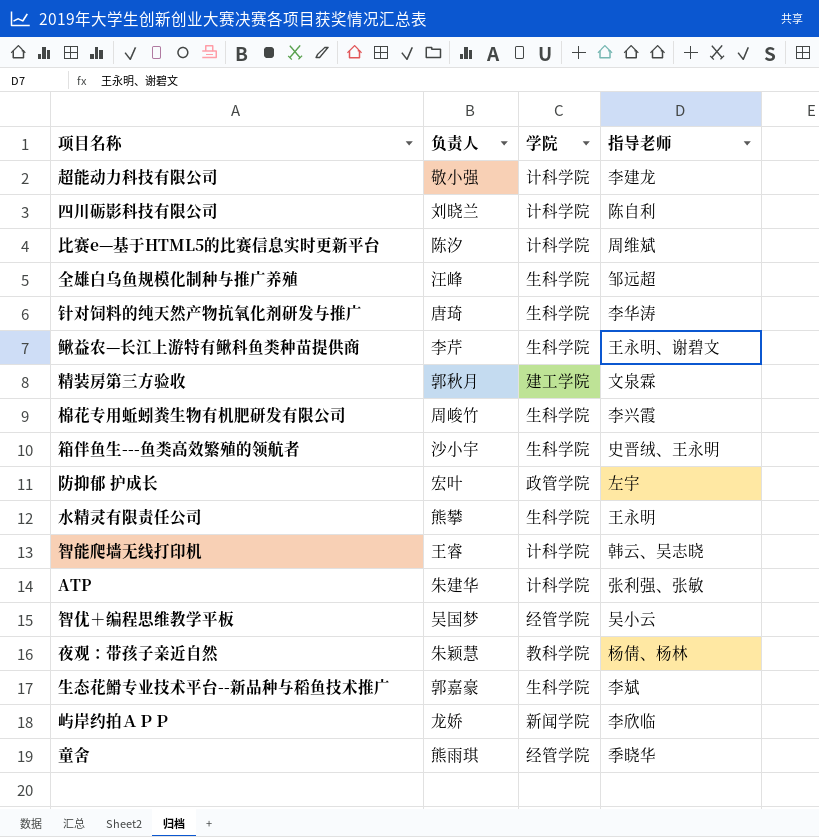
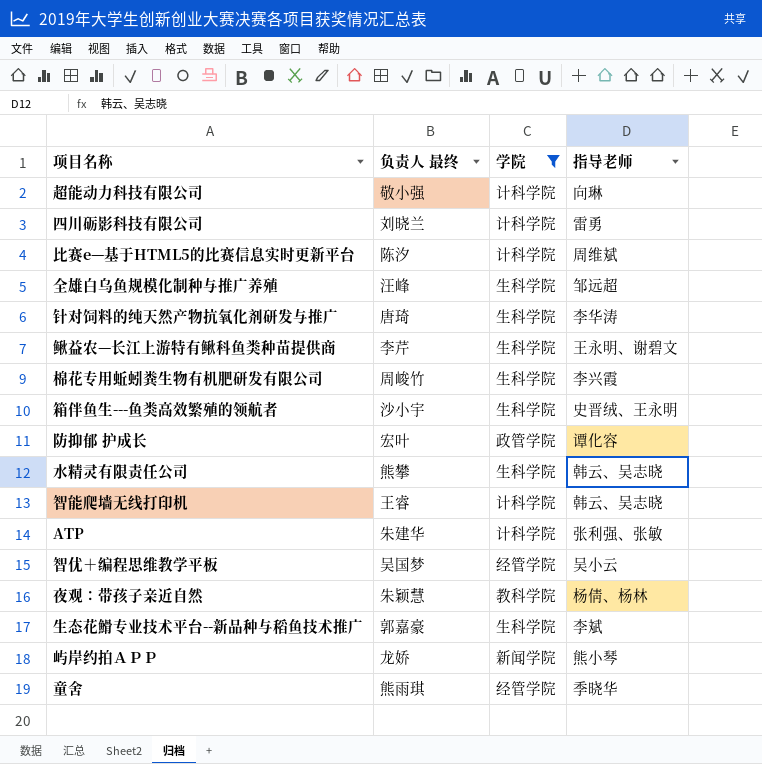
filter: none -> 学院 != 建工学院
column name: 负责人 -> 负责人 最终
超能动力科技有限公司 | 指导老师: 李建龙 -> 向琳
四川砺影科技有限公司 | 指导老师: 陈自利 -> 雷勇
防抑郁 护成长 | 指导老师: 左宇 -> 谭化容
水精灵有限责任公司 | 指导老师: 王永明 -> 韩云、吴志晓
屿岸约拍ＡＰＰ | 指导老师: 李欣临 -> 熊小琴

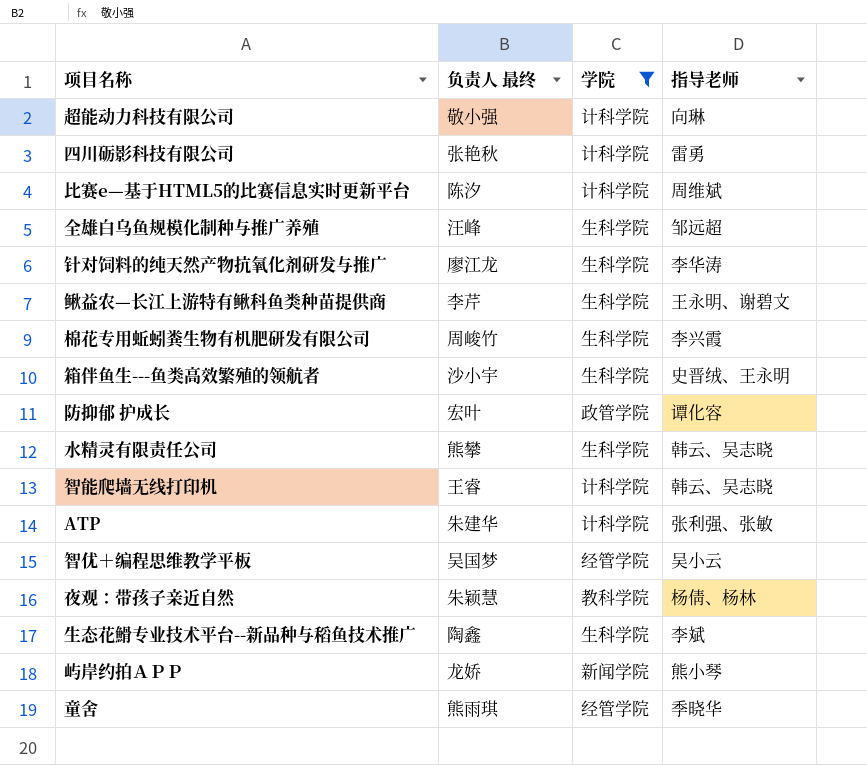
四川砺影科技有限公司 | 负责人 最终: 刘晓兰 -> 张艳秋
针对饲料的纯天然产物抗氧化剂研发与推广 | 负责人 最终: 唐琦 -> 廖江龙
生态花䱻专业技术平台--新品种与稻鱼技术推广 | 负责人 最终: 郭嘉豪 -> 陶鑫

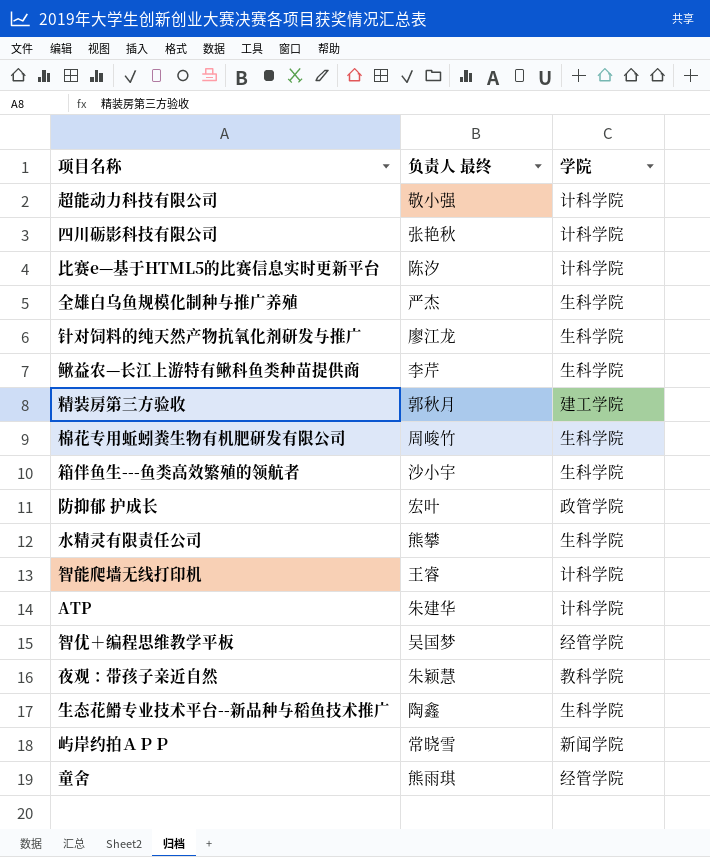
filter: 学院 != 建工学院 -> none
column 指导老师 | position: 4 -> none
全雄白乌鱼规模化制种与推广养殖 | 负责人 最终: 汪峰 -> 严杰
屿岸约拍ＡＰＰ | 负责人 最终: 龙娇 -> 常晓雪

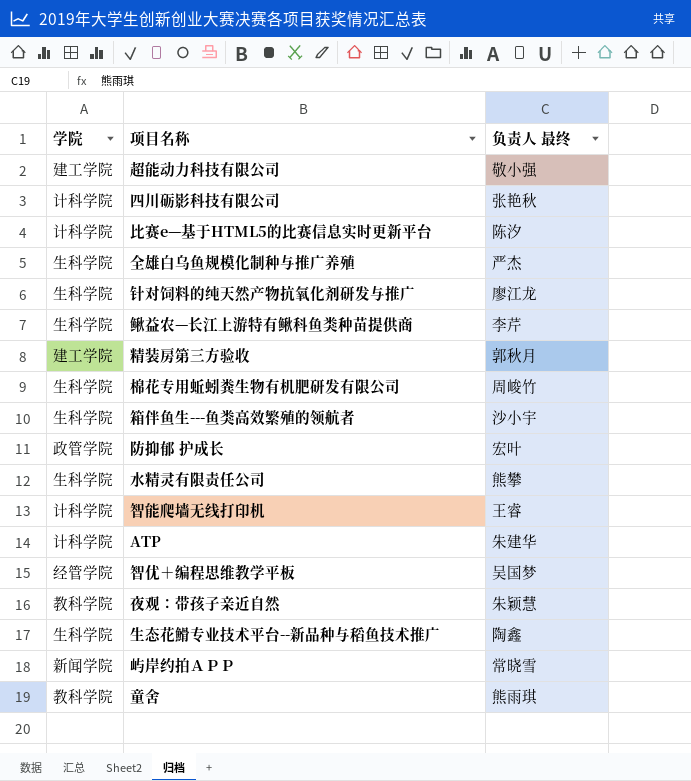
column 学院 | position: 3 -> 1
超能动力科技有限公司 | 学院: 计科学院 -> 建工学院
童舍 | 学院: 经管学院 -> 教科学院

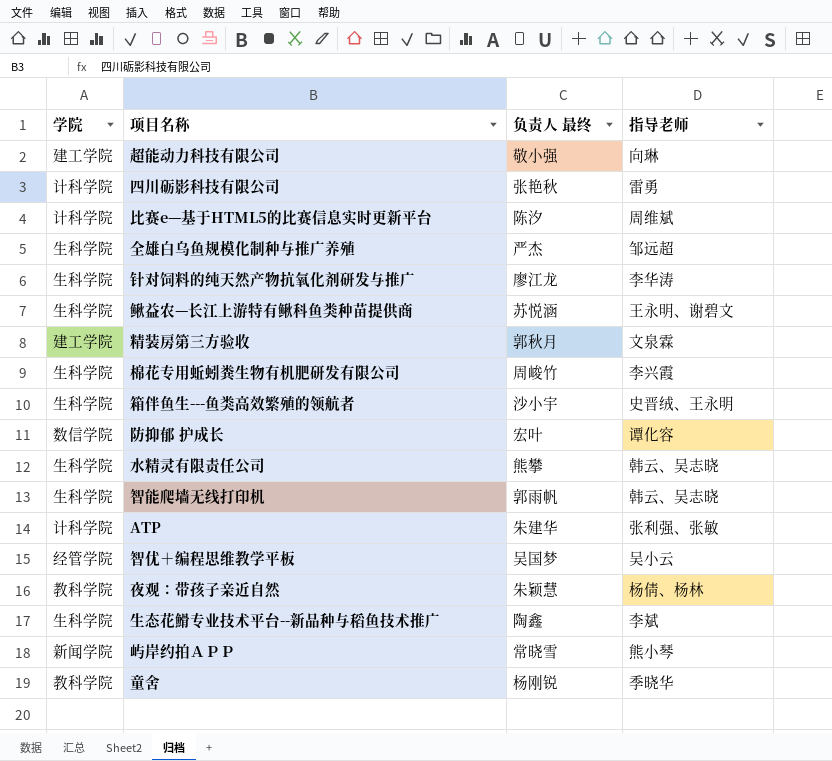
column 指导老师 | position: none -> 4
鳅益农—长江上游特有鳅科鱼类种苗提供商 | 负责人 最终: 李芹 -> 苏悦涵
防抑郁 护成长 | 学院: 政管学院 -> 数信学院
智能爬墙无线打印机 | 学院: 计科学院 -> 生科学院
智能爬墙无线打印机 | 负责人 最终: 王睿 -> 郭雨帆
童舍 | 负责人 最终: 熊雨琪 -> 杨刚锐

